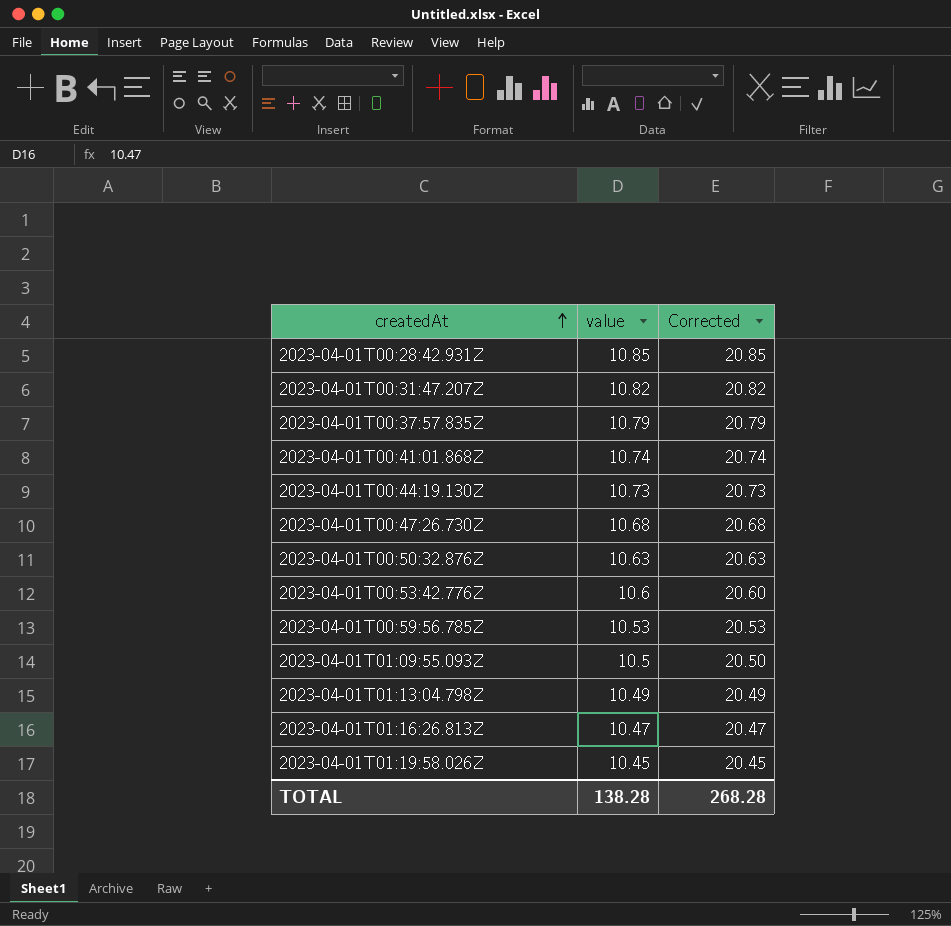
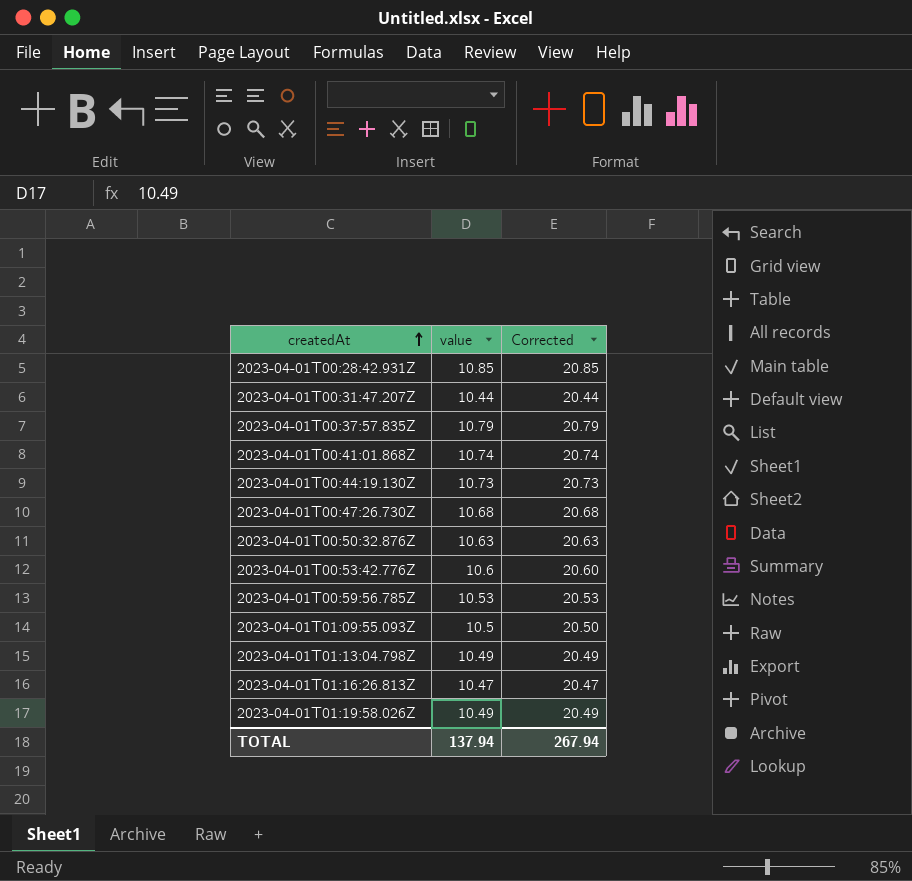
2023-04-01T00:31:47.207Z | value: 10.82 -> 10.44
2023-04-01T00:31:47.207Z | Corrected: 20.82 -> 20.44
2023-04-01T01:19:58.026Z | value: 10.45 -> 10.49
2023-04-01T01:19:58.026Z | Corrected: 20.45 -> 20.49
TOTAL | value: 138.28 -> 137.94
TOTAL | Corrected: 268.28 -> 267.94

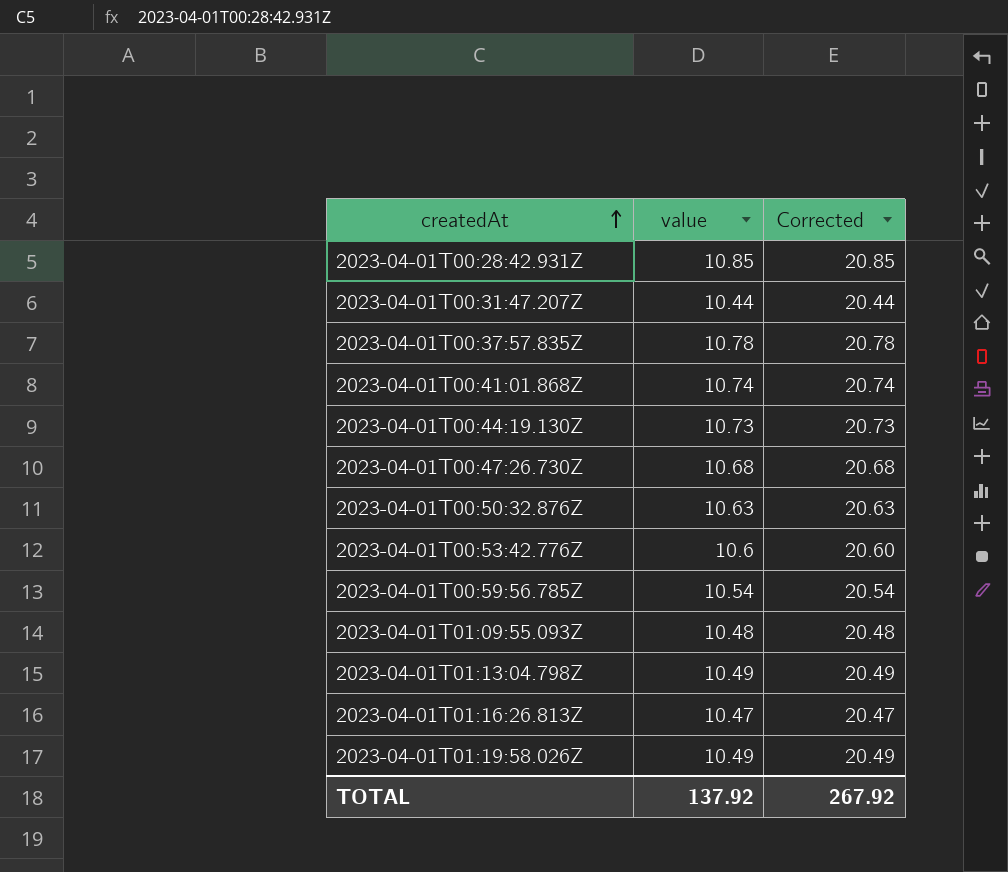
2023-04-01T00:37:57.835Z | value: 10.79 -> 10.78
2023-04-01T00:37:57.835Z | Corrected: 20.79 -> 20.78
2023-04-01T00:59:56.785Z | value: 10.53 -> 10.54
2023-04-01T00:59:56.785Z | Corrected: 20.53 -> 20.54
2023-04-01T01:09:55.093Z | value: 10.5 -> 10.48
2023-04-01T01:09:55.093Z | Corrected: 20.50 -> 20.48
TOTAL | value: 137.94 -> 137.92
TOTAL | Corrected: 267.94 -> 267.92

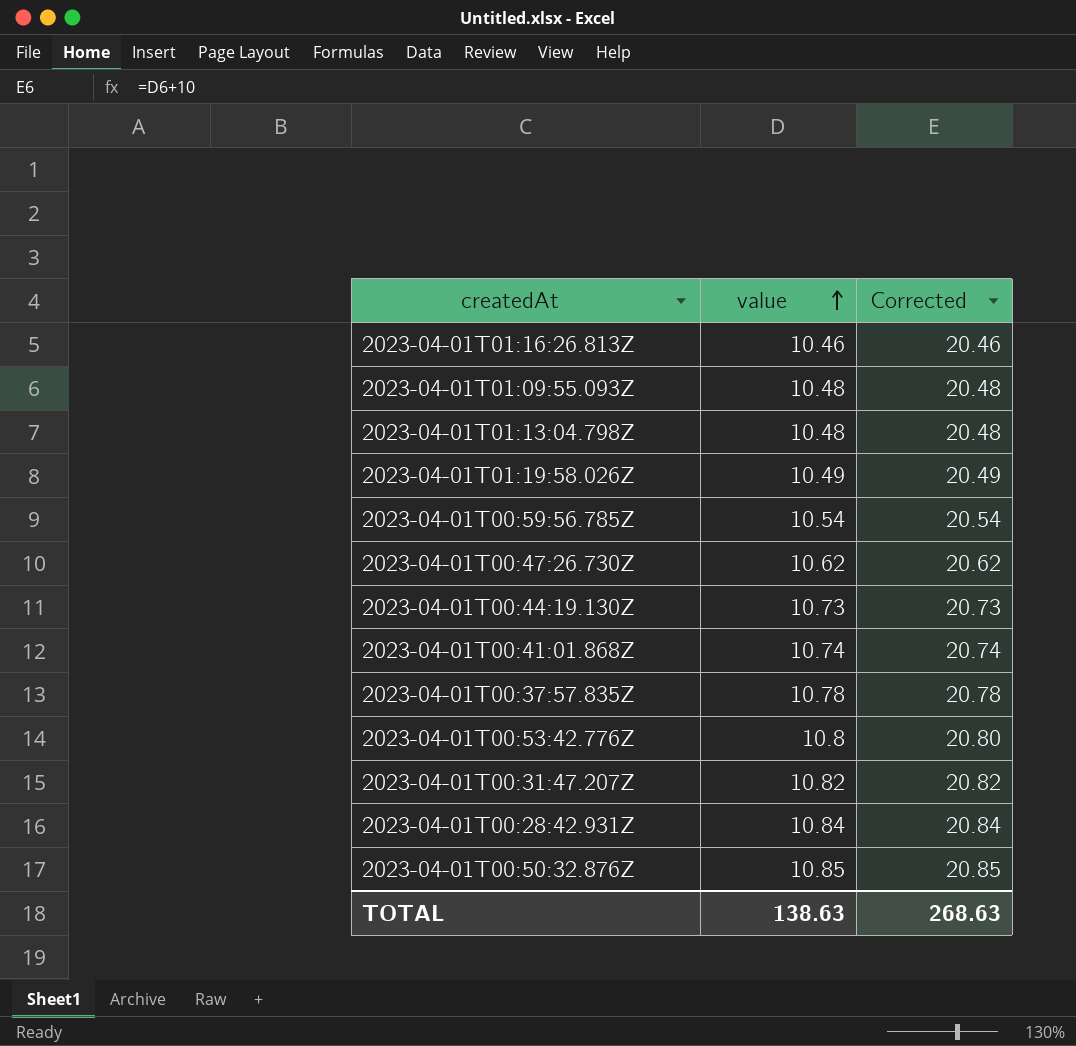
row order: createdAt ascending -> value ascending
2023-04-01T01:16:26.813Z | value: 10.47 -> 10.46
2023-04-01T01:16:26.813Z | Corrected: 20.47 -> 20.46
2023-04-01T01:13:04.798Z | value: 10.49 -> 10.48
2023-04-01T01:13:04.798Z | Corrected: 20.49 -> 20.48
2023-04-01T00:47:26.730Z | value: 10.68 -> 10.62
2023-04-01T00:47:26.730Z | Corrected: 20.68 -> 20.62
2023-04-01T00:53:42.776Z | value: 10.6 -> 10.8
2023-04-01T00:53:42.776Z | Corrected: 20.60 -> 20.80
2023-04-01T00:31:47.207Z | value: 10.44 -> 10.82
2023-04-01T00:31:47.207Z | Corrected: 20.44 -> 20.82
2023-04-01T00:28:42.931Z | value: 10.85 -> 10.84
2023-04-01T00:28:42.931Z | Corrected: 20.85 -> 20.84
2023-04-01T00:50:32.876Z | value: 10.63 -> 10.85
2023-04-01T00:50:32.876Z | Corrected: 20.63 -> 20.85
TOTAL | value: 137.92 -> 138.63
TOTAL | Corrected: 267.92 -> 268.63

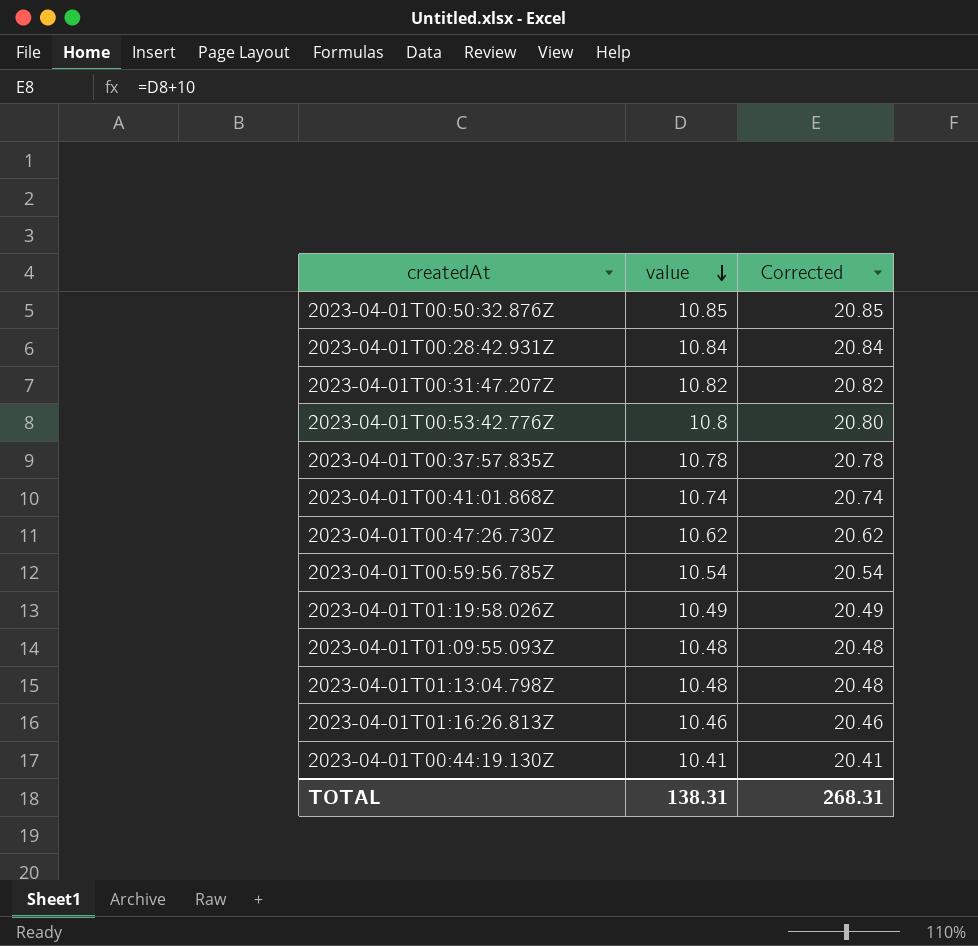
row order: value ascending -> value descending
2023-04-01T00:44:19.130Z | value: 10.73 -> 10.41
2023-04-01T00:44:19.130Z | Corrected: 20.73 -> 20.41
TOTAL | value: 138.63 -> 138.31
TOTAL | Corrected: 268.63 -> 268.31

